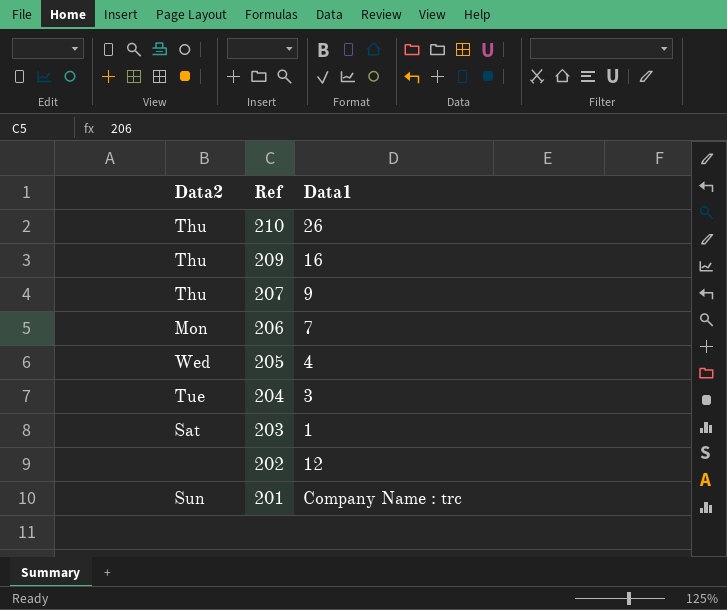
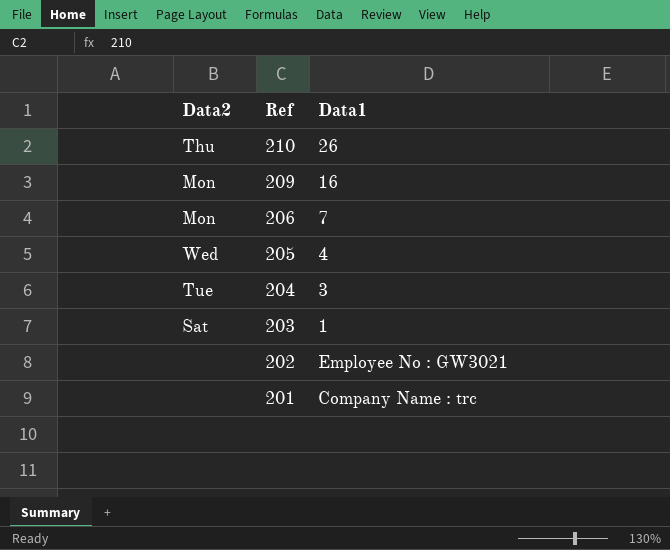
row 207: Thu | 9 -> none
209 | Data2: Thu -> Mon
202 | Data1: 12 -> Employee No : GW3021
201 | Data2: Sun -> none

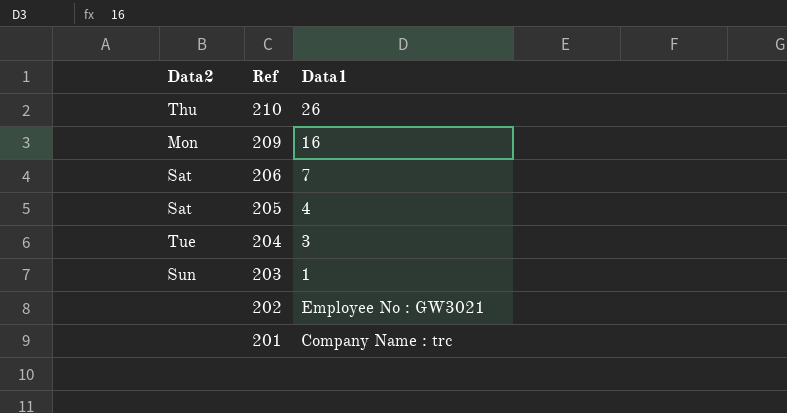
206 | Data2: Mon -> Sat
205 | Data2: Wed -> Sat
203 | Data2: Sat -> Sun

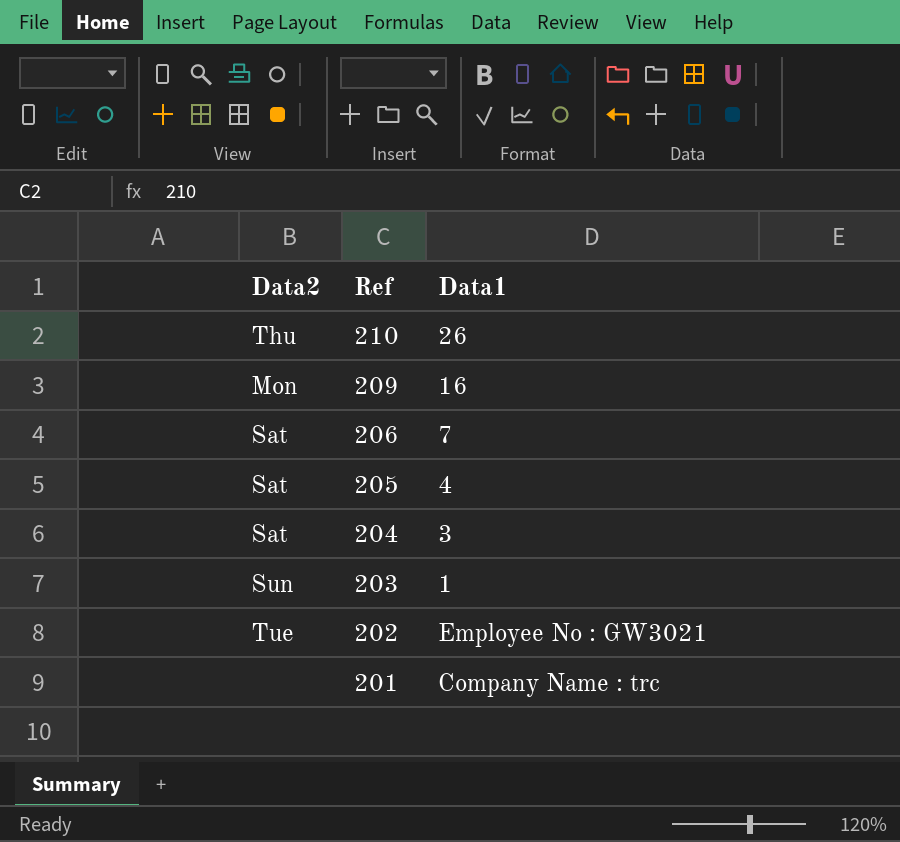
204 | Data2: Tue -> Sat
202 | Data2: none -> Tue

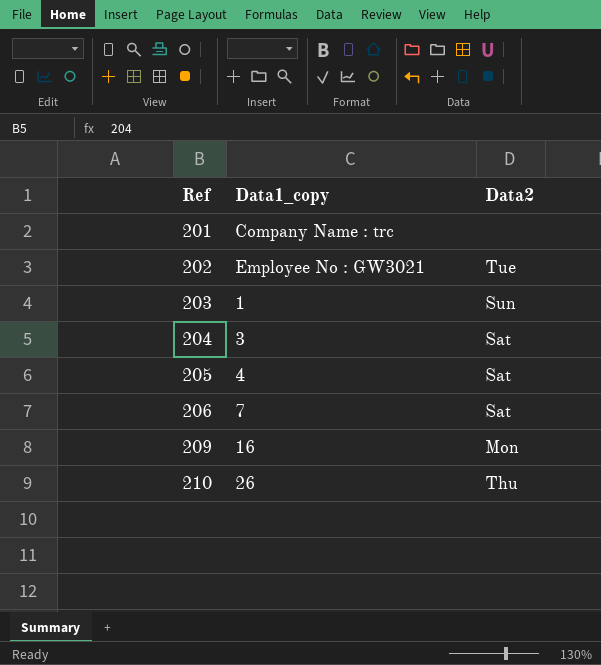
row order: Ref descending -> Ref ascending
column name: Data1 -> Data1_copy
column Data2 | position: 1 -> 3

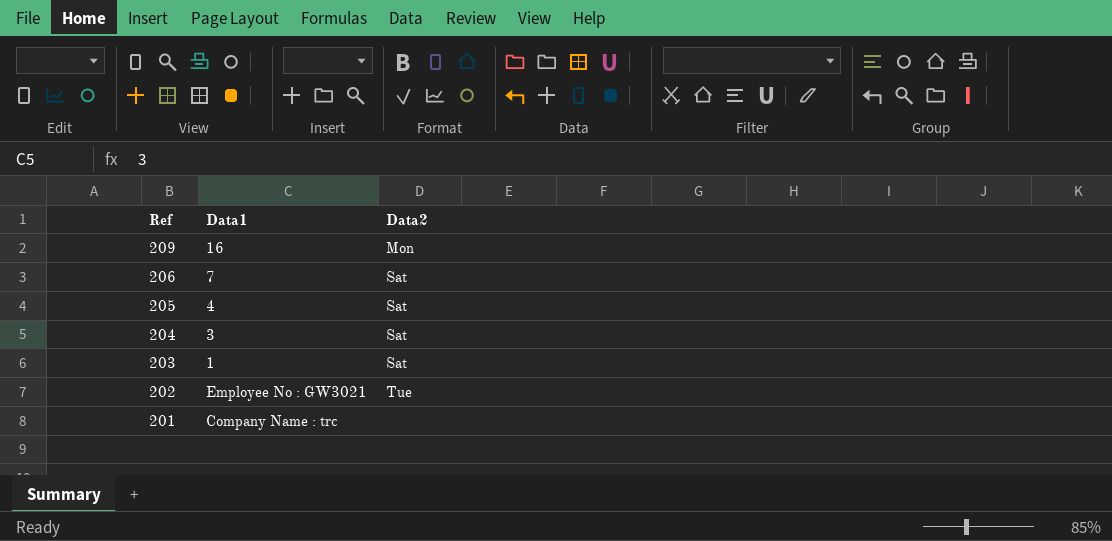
row order: Ref ascending -> Ref descending
column name: Data1_copy -> Data1
row 210: 26 | Thu -> none
203 | Data2: Sun -> Sat

